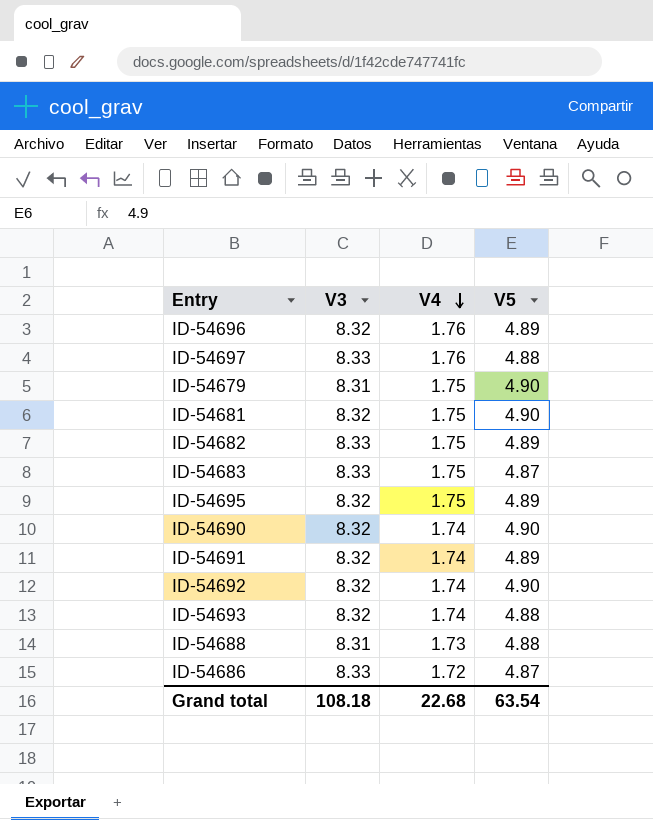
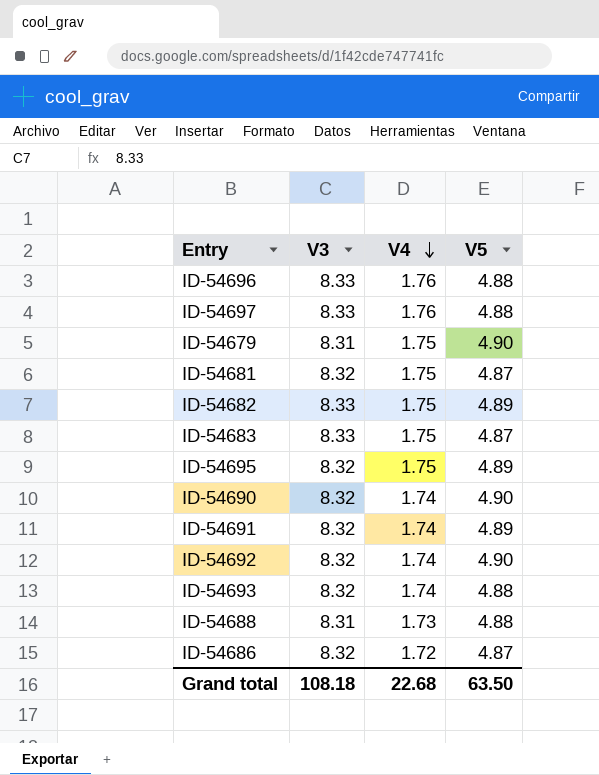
ID-54696 | V3: 8.32 -> 8.33
ID-54696 | V5: 4.89 -> 4.88
ID-54681 | V5: 4.90 -> 4.87
ID-54686 | V3: 8.33 -> 8.32
Grand total | V5: 63.54 -> 63.50

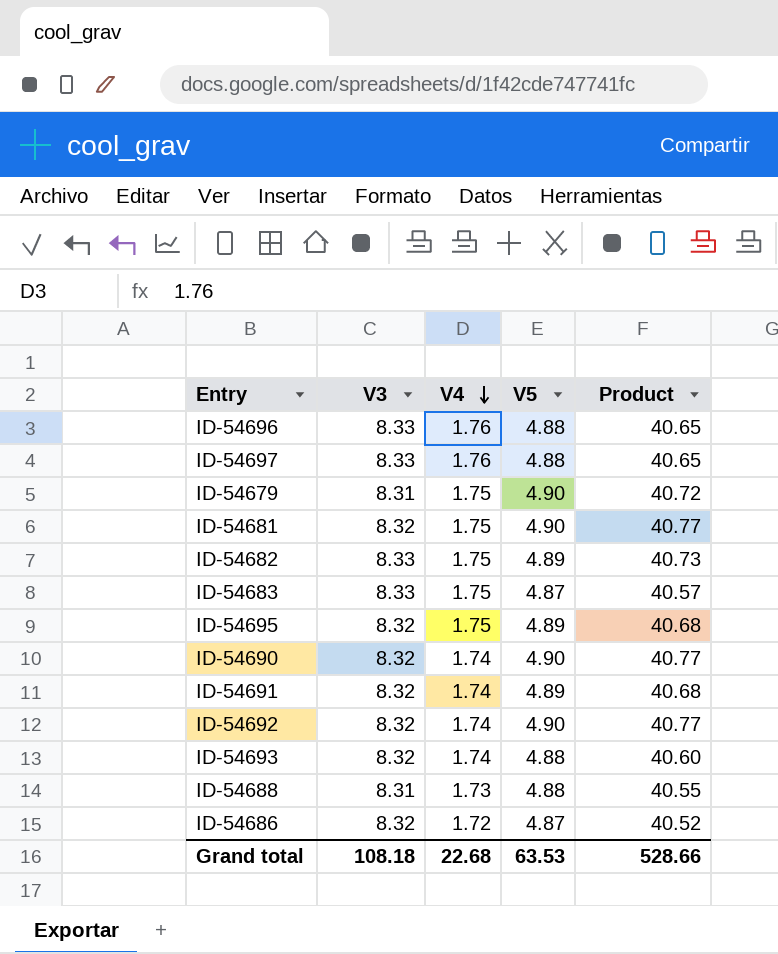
column Product | formula: none -> [V3] * [V5]
ID-54681 | V5: 4.87 -> 4.90
Grand total | V5: 63.50 -> 63.53

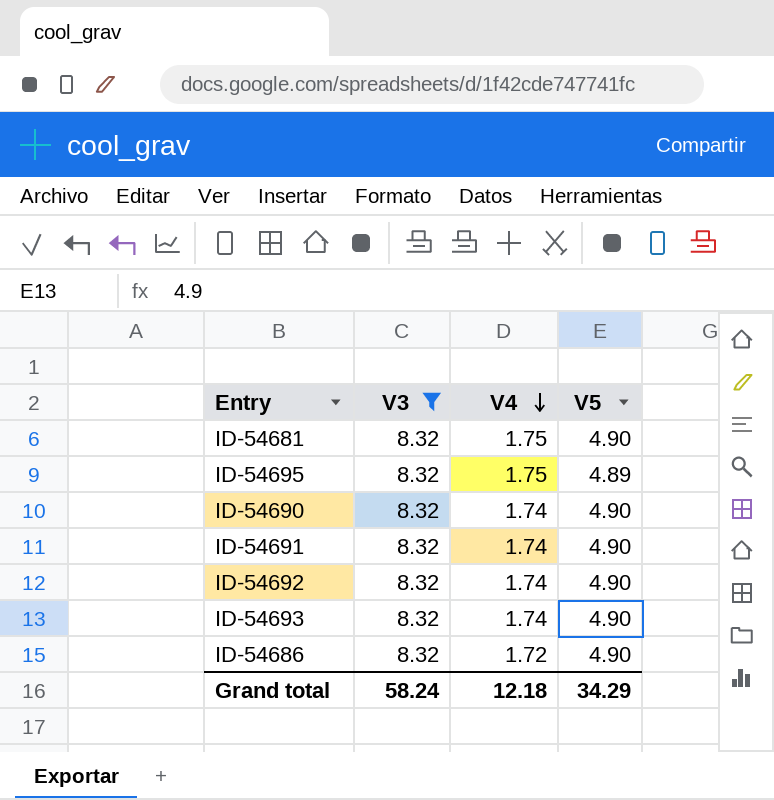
filter: none -> V3 = 8.32
column Product | formula: [V3] * [V5] -> none
ID-54691 | V5: 4.89 -> 4.90
ID-54693 | V5: 4.88 -> 4.90
ID-54686 | V5: 4.87 -> 4.90
Grand total | V3: 108.18 -> 58.24
Grand total | V4: 22.68 -> 12.18
Grand total | V5: 63.53 -> 34.29

